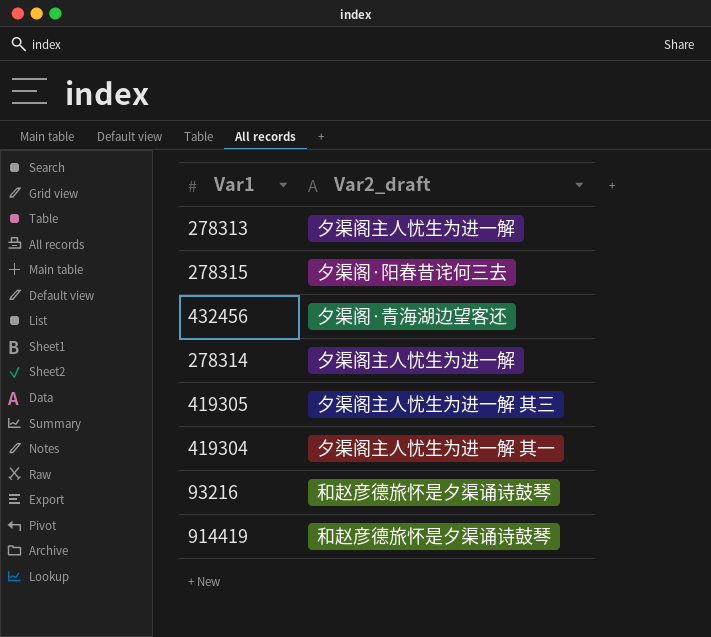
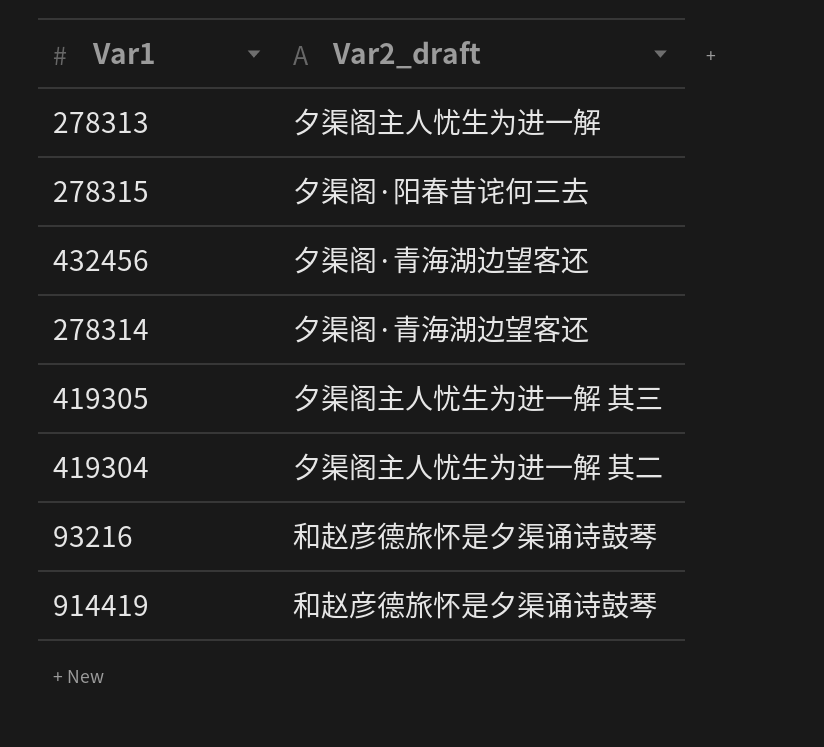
278314 | Var2_draft: 夕渠阁主人忧生为进一解 -> 夕渠阁·青海湖边望客还
419304 | Var2_draft: 夕渠阁主人忧生为进一解 其一 -> 夕渠阁主人忧生为进一解 其二

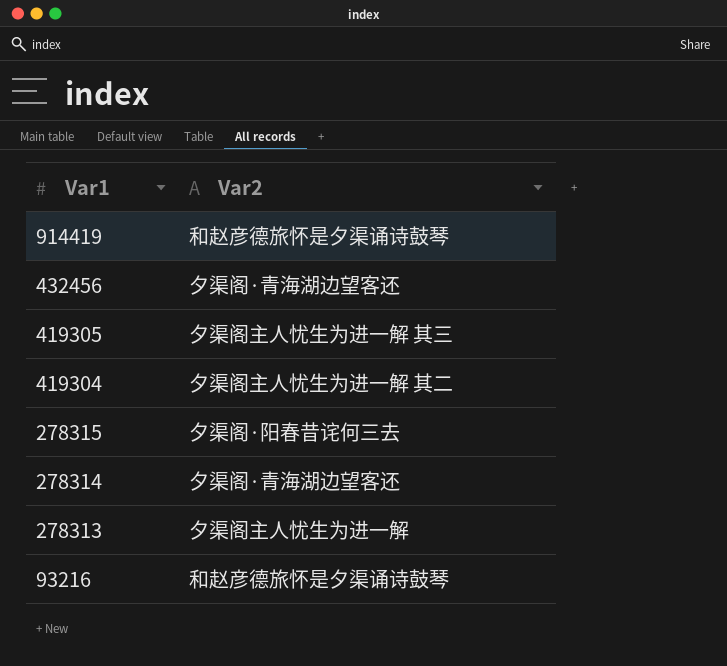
row order: none -> Var1 descending
column name: Var2_draft -> Var2

